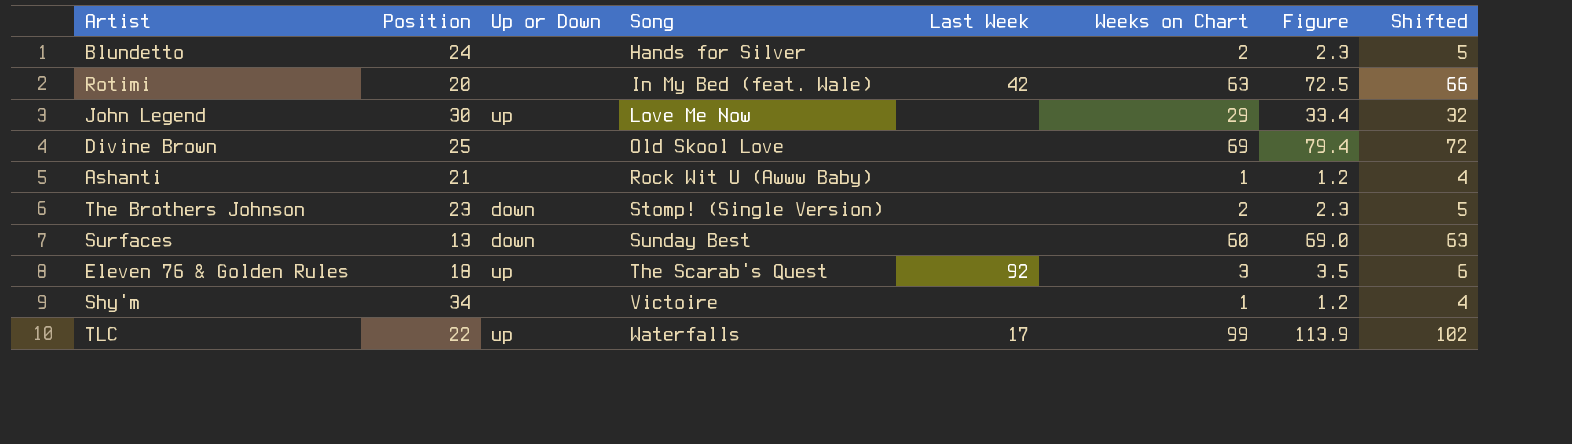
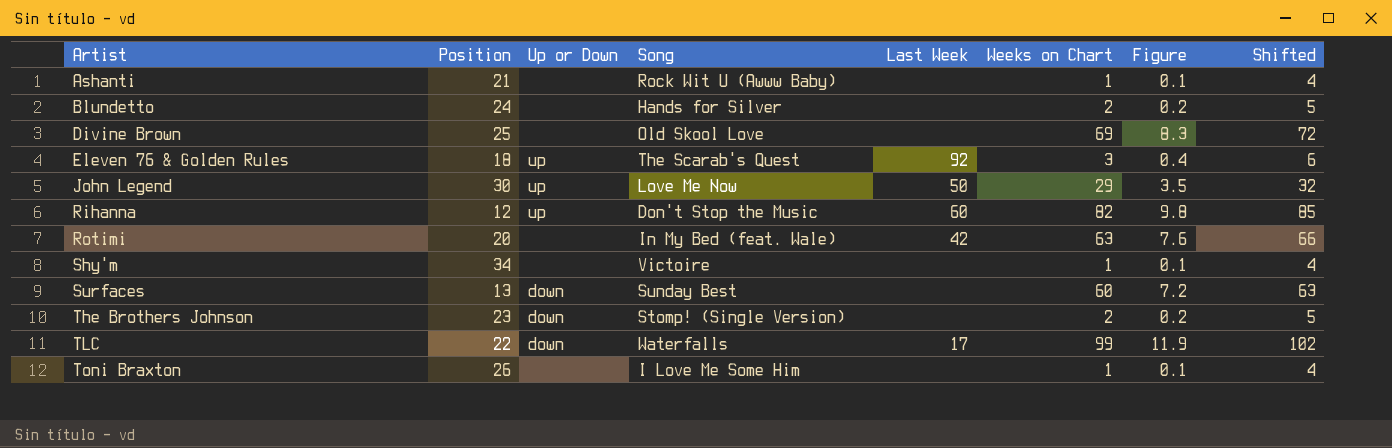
row order: Song ascending -> Artist ascending
column Figure | formula: [Weeks on Chart] * 1.15 -> [Weeks on Chart] * 0.12
John Legend | Last Week: none -> 50
row Rihanna: none -> 12 | up | Don't Stop the Music | 60 | 82 | 9.8 | 85
TLC | Up or Down: up -> down
row Toni Braxton: none -> 26 | none | I Love Me Some Him | none | 1 | 0.1 | 4

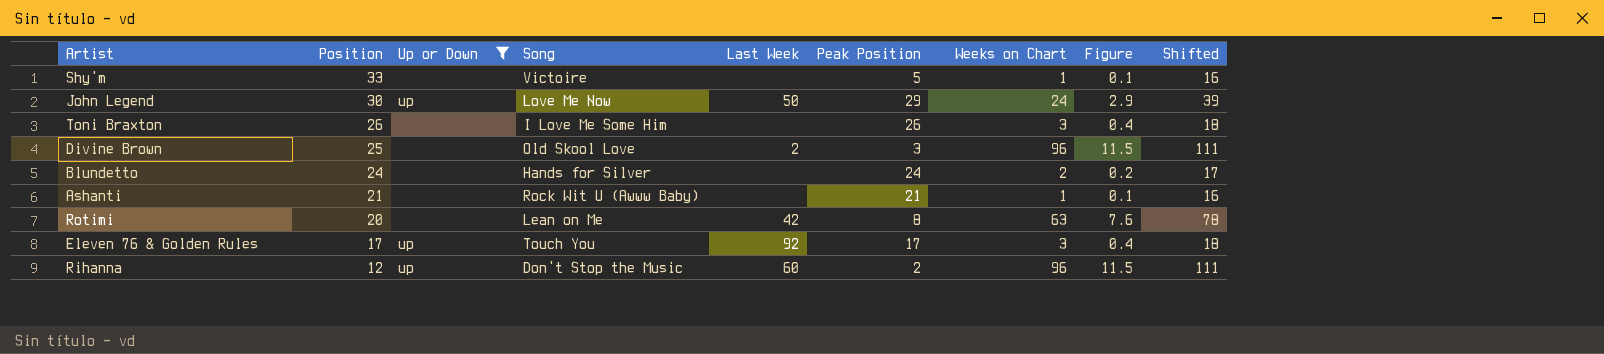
filter: none -> Up or Down != down
row order: Artist ascending -> Position descending
column Peak Position | position: none -> 6
column Shifted | formula: [Weeks on Chart] + 3 -> [Weeks on Chart] + 15
Shy'm | Position: 34 -> 33
John Legend | Weeks on Chart: 29 -> 24
John Legend | Figure: 3.5 -> 2.9
Toni Braxton | Weeks on Chart: 1 -> 3
Toni Braxton | Figure: 0.1 -> 0.4
Divine Brown | Last Week: none -> 2
Divine Brown | Weeks on Chart: 69 -> 96
Divine Brown | Figure: 8.3 -> 11.5
Rotimi | Song: In My Bed (feat. Wale) -> Lean on Me
Eleven 76 & Golden Rules | Position: 18 -> 17
Eleven 76 & Golden Rules | Song: The Scarab's Quest -> Touch You
Rihanna | Weeks on Chart: 82 -> 96
Rihanna | Figure: 9.8 -> 11.5

